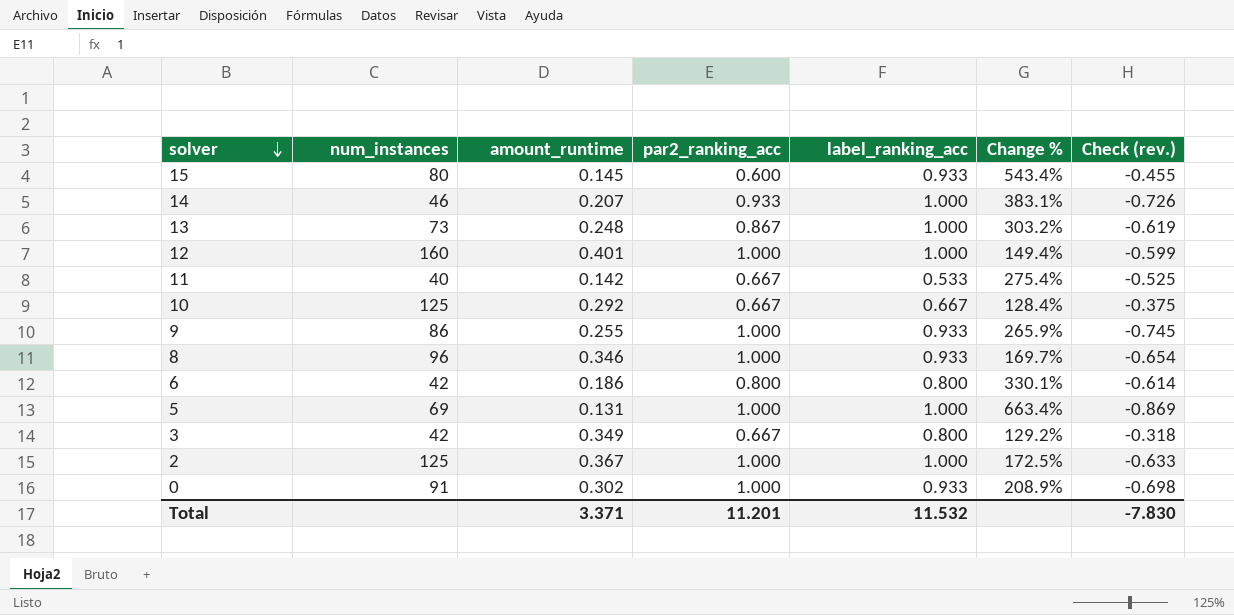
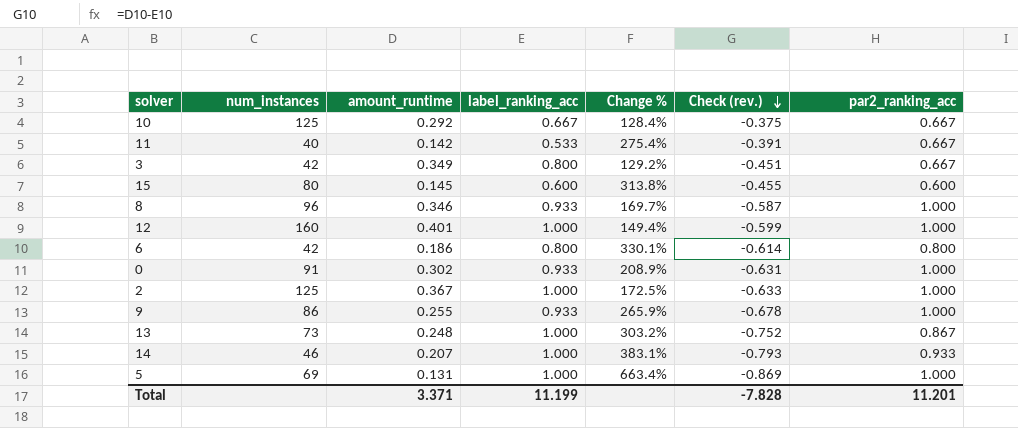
row order: solver descending -> Check (rev.) descending
column Check (rev.) | formula: [amount_runtime] - [par2_ranking_acc] -> [amount_runtime] - [label_ranking_acc]
column par2_ranking_acc | position: 4 -> 7
15 | label_ranking_acc: 0.933 -> 0.600
15 | Change %: 543.4% -> 313.8%
Total | label_ranking_acc: 11.532 -> 11.199
Total | Check (rev.): -7.830 -> -7.828

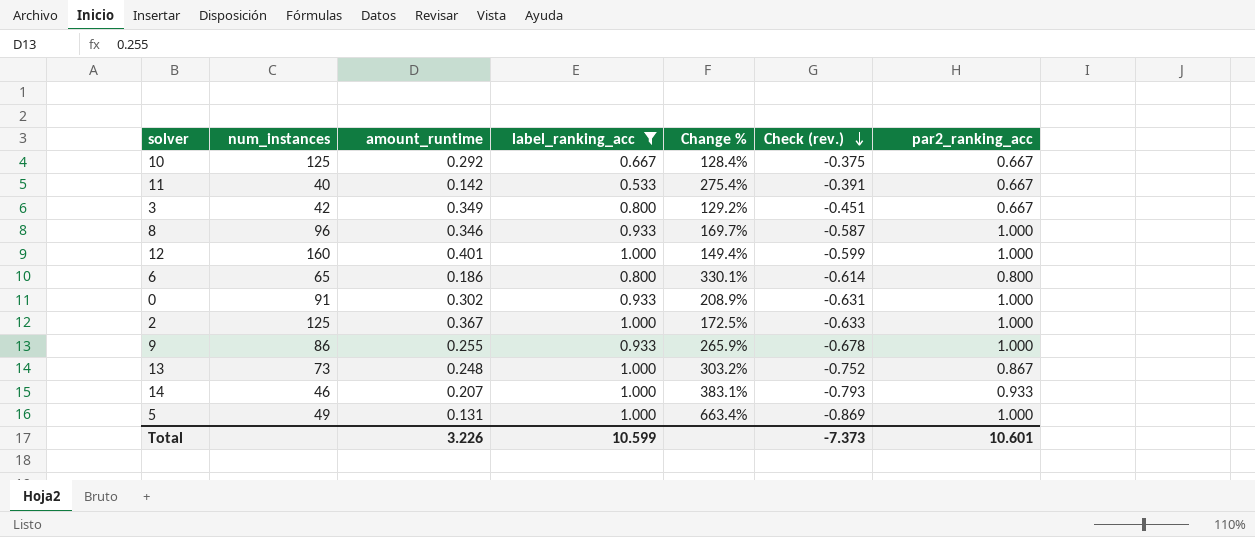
filter: none -> label_ranking_acc != 0.600
6 | num_instances: 42 -> 65
5 | num_instances: 69 -> 49
Total | amount_runtime: 3.371 -> 3.226
Total | label_ranking_acc: 11.199 -> 10.599
Total | Check (rev.): -7.828 -> -7.373
Total | par2_ranking_acc: 11.201 -> 10.601

